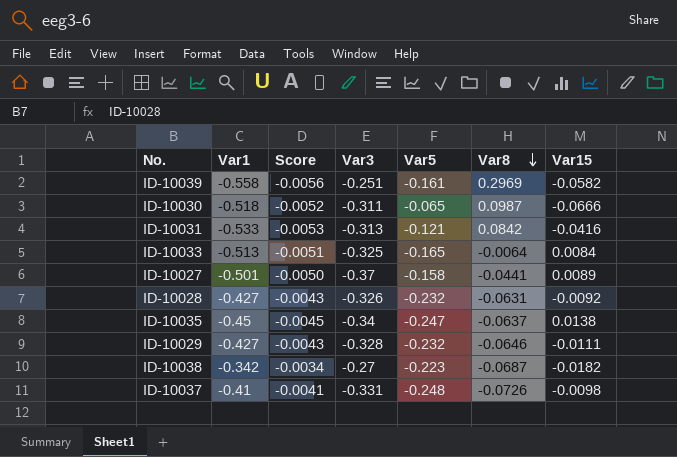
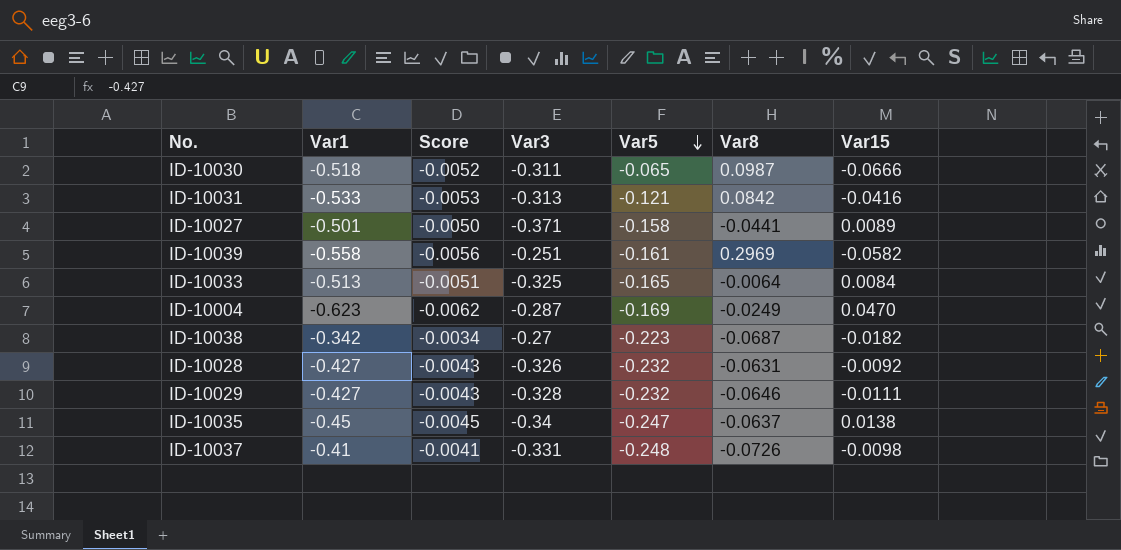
row order: Var8 descending -> Var5 descending
ID-10027 | Var3: -0.37 -> -0.371
row ID-10004: none -> -0.623 | -0.0062 | -0.287 | -0.169 | -0.0249 | 0.0470

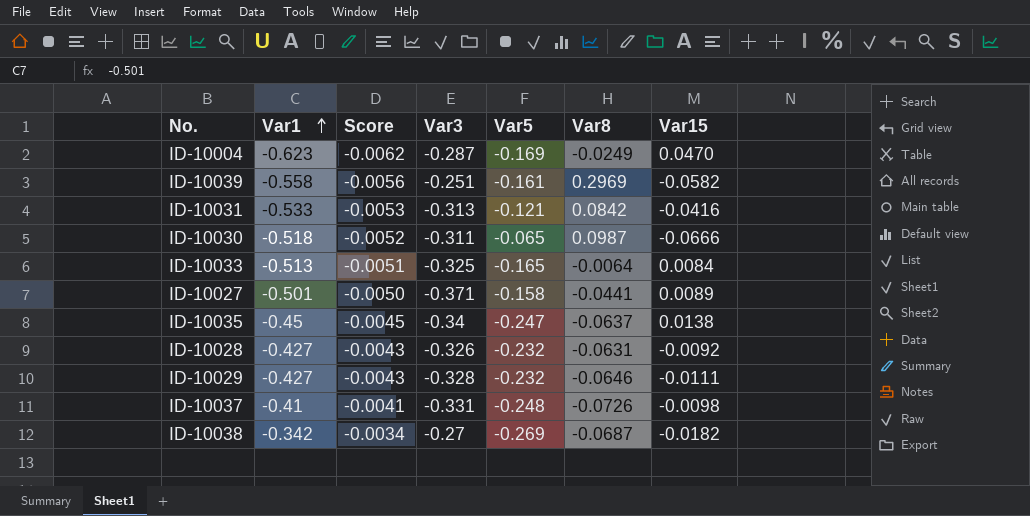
row order: Var5 descending -> Var1 ascending
ID-10038 | Var5: -0.223 -> -0.269

